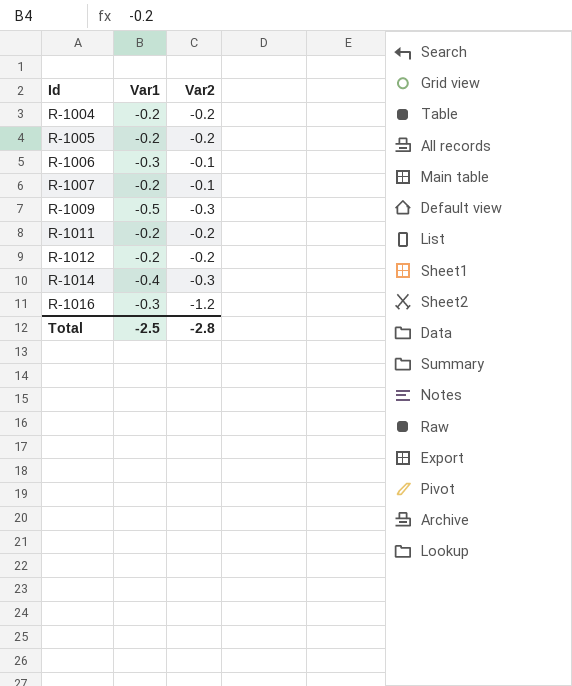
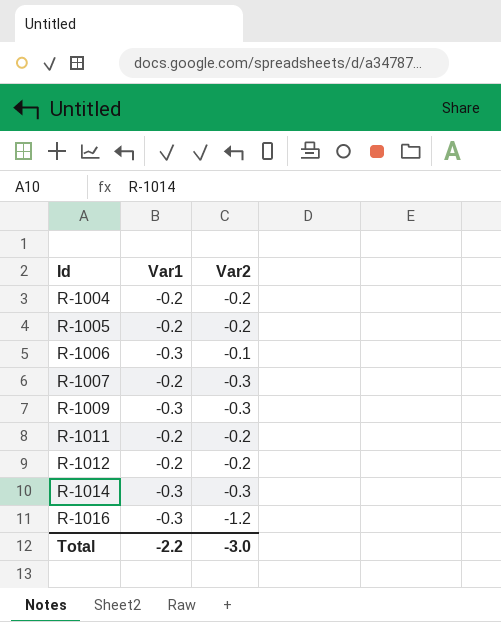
R-1007 | Var2: -0.1 -> -0.3
R-1009 | Var1: -0.5 -> -0.3
R-1014 | Var1: -0.4 -> -0.3
Total | Var1: -2.5 -> -2.2
Total | Var2: -2.8 -> -3.0

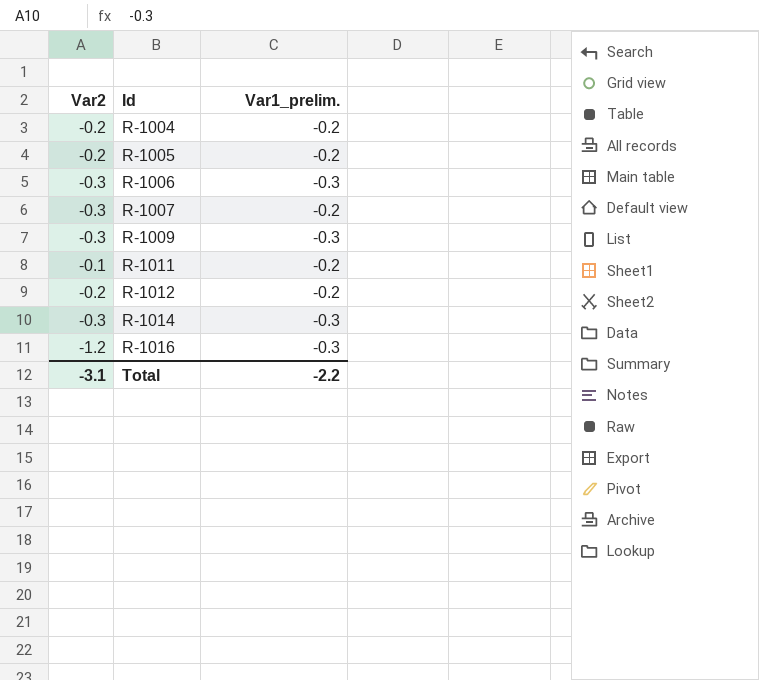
column Var2 | position: 3 -> 1
column name: Var1 -> Var1_prelim.
R-1006 | Var2: -0.1 -> -0.3
R-1011 | Var2: -0.2 -> -0.1
Total | Var2: -3.0 -> -3.1

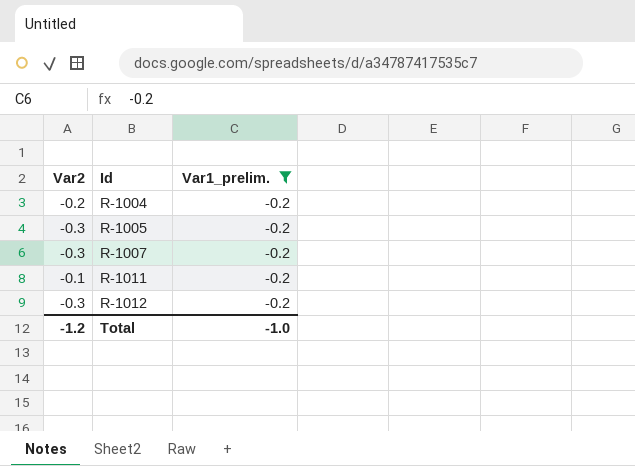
filter: none -> Var1_prelim. = -0.2
R-1005 | Var2: -0.2 -> -0.3
R-1012 | Var2: -0.2 -> -0.3
Total | Var2: -3.1 -> -1.2
Total | Var1_prelim.: -2.2 -> -1.0

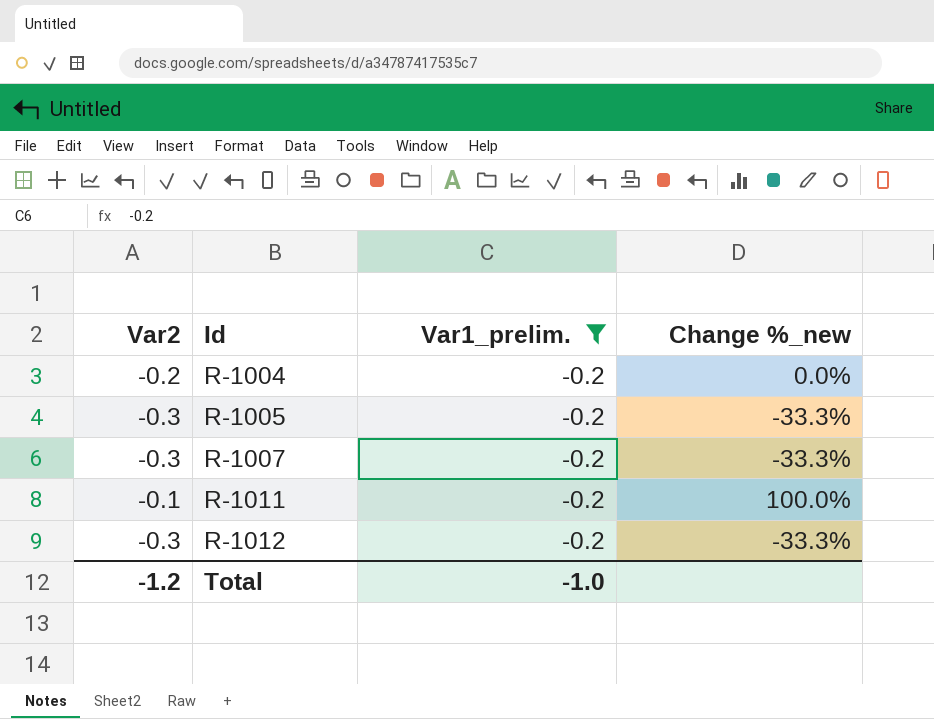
column Change %_new | formula: none -> ([Var1_prelim.] - [Var2]) / [Var2]

